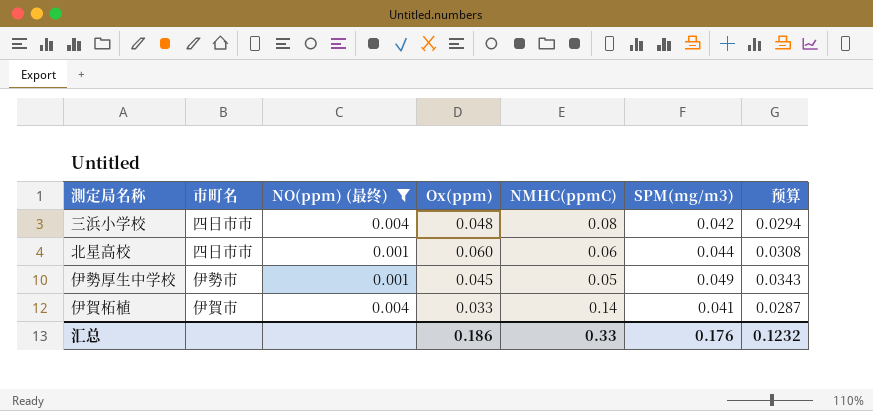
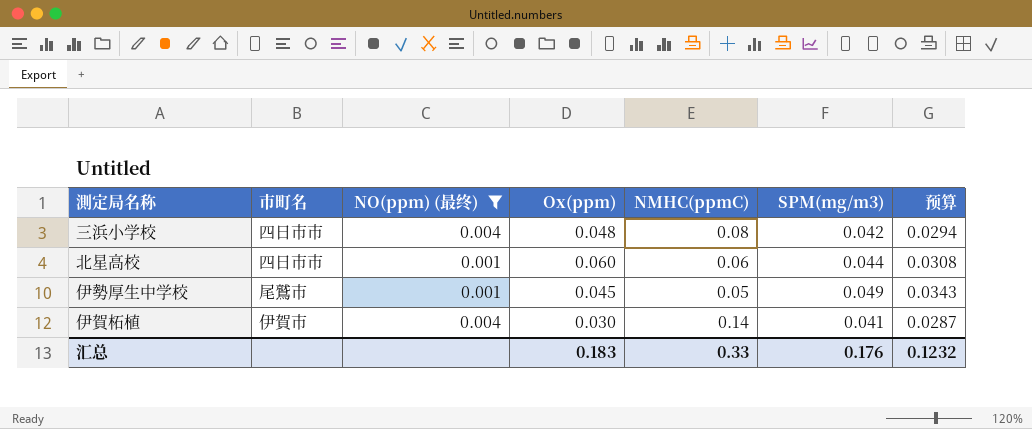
伊勢厚生中学校 | 市町名: 伊勢市 -> 尾鷲市
伊賀柘植 | Ox(ppm): 0.033 -> 0.030
汇总 | Ox(ppm): 0.186 -> 0.183

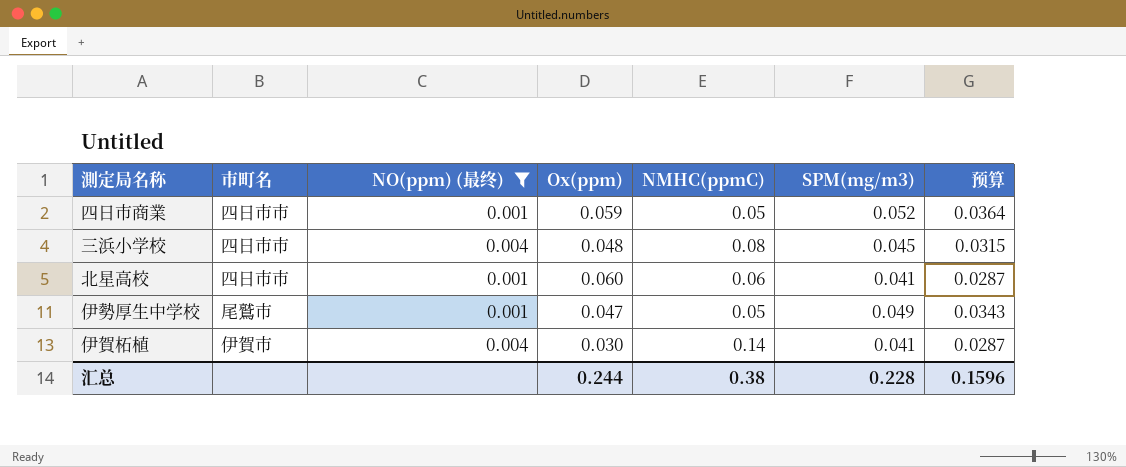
row 四日市商業: none -> 四日市市 | 0.001 | 0.059 | 0.05 | 0.052 | 0.0364
三浜小学校 | SPM(mg/m3): 0.042 -> 0.045
三浜小学校 | 预算: 0.0294 -> 0.0315
北星高校 | SPM(mg/m3): 0.044 -> 0.041
北星高校 | 预算: 0.0308 -> 0.0287
伊勢厚生中学校 | Ox(ppm): 0.045 -> 0.047
汇总 | Ox(ppm): 0.183 -> 0.244
汇总 | NMHC(ppmC): 0.33 -> 0.38
汇总 | SPM(mg/m3): 0.176 -> 0.228
汇总 | 预算: 0.1232 -> 0.1596

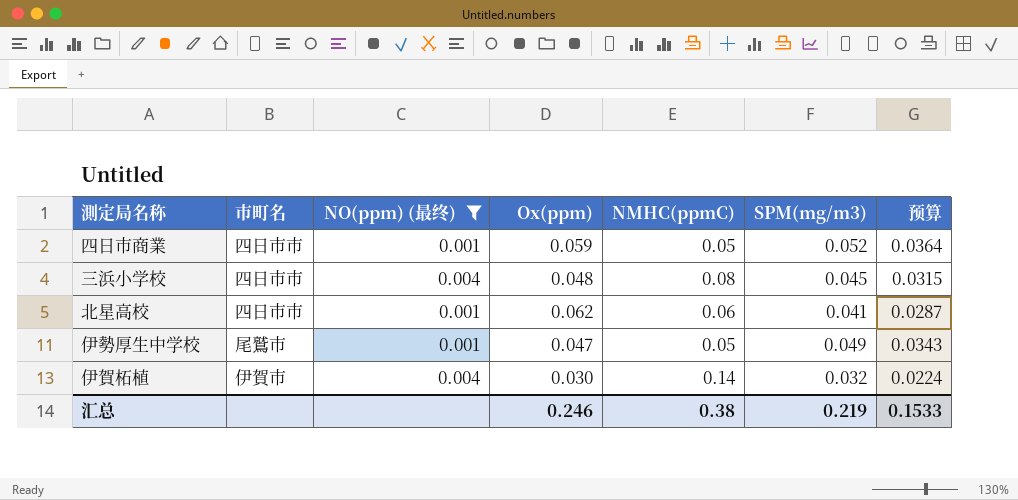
北星高校 | Ox(ppm): 0.060 -> 0.062
伊賀柘植 | SPM(mg/m3): 0.041 -> 0.032
伊賀柘植 | 预算: 0.0287 -> 0.0224
汇总 | Ox(ppm): 0.244 -> 0.246
汇总 | SPM(mg/m3): 0.228 -> 0.219
汇总 | 预算: 0.1596 -> 0.1533

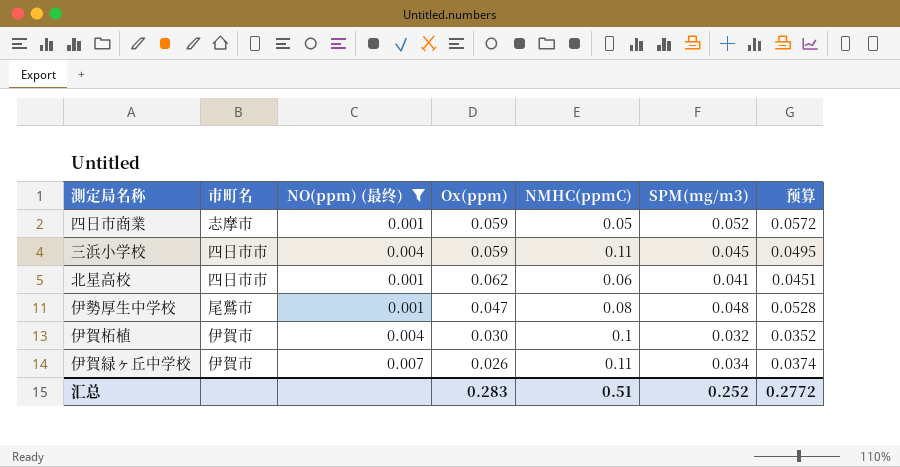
column 预算 | formula: [SPM(mg/m3)] * 0.7 -> [SPM(mg/m3)] * 1.1
四日市商業 | 市町名: 四日市市 -> 志摩市
三浜小学校 | Ox(ppm): 0.048 -> 0.059
三浜小学校 | NMHC(ppmC): 0.08 -> 0.11
伊勢厚生中学校 | NMHC(ppmC): 0.05 -> 0.08
伊勢厚生中学校 | SPM(mg/m3): 0.049 -> 0.048
伊賀柘植 | NMHC(ppmC): 0.14 -> 0.1
row 伊賀緑ヶ丘中学校: none -> 伊賀市 | 0.007 | 0.026 | 0.11 | 0.034 | 0.0374
汇总 | Ox(ppm): 0.246 -> 0.283
汇总 | NMHC(ppmC): 0.38 -> 0.51
汇总 | SPM(mg/m3): 0.219 -> 0.252
汇总 | 预算: 0.1533 -> 0.2772

